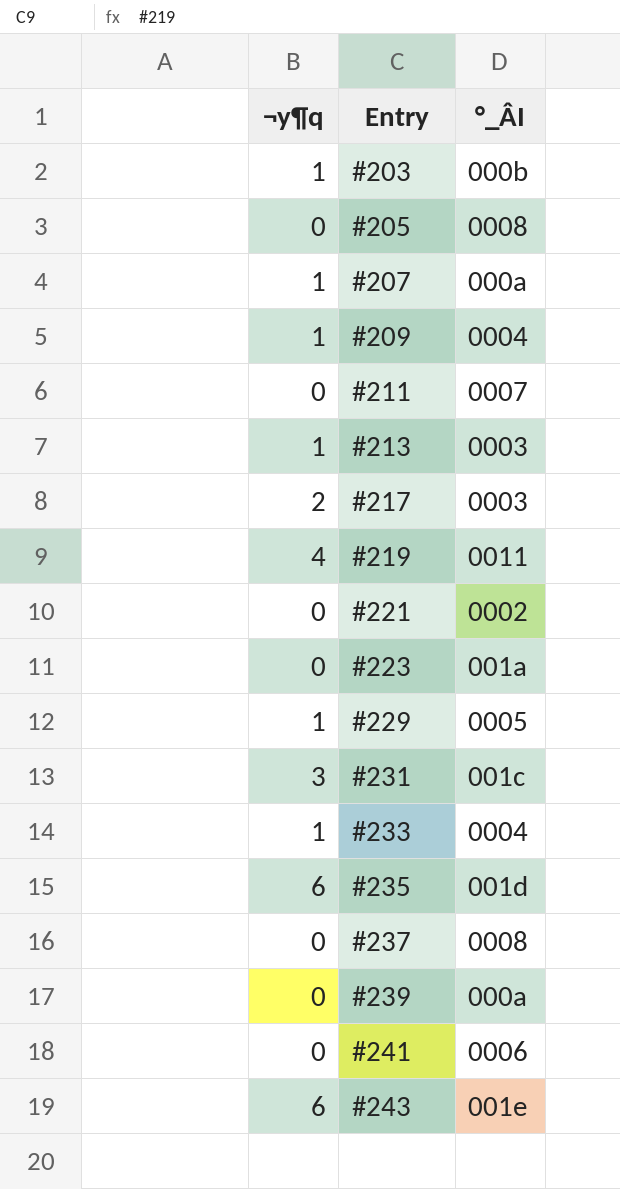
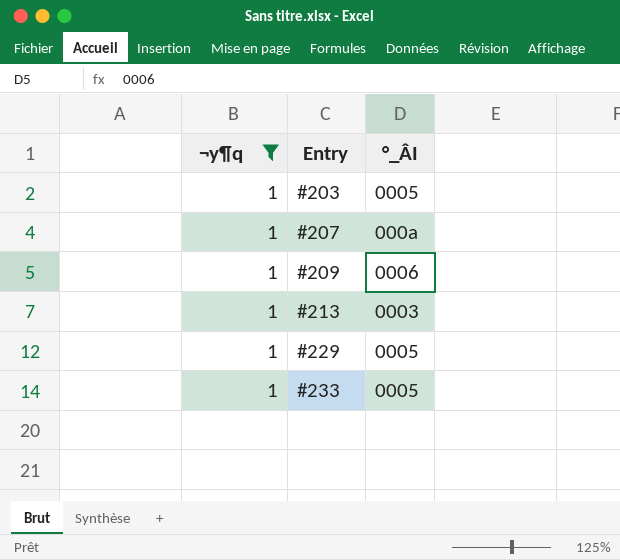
filter: none -> ¬y¶q = 1
#203 | °_ÂI: 000b -> 0005
#209 | °_ÂI: 0004 -> 0006
#233 | °_ÂI: 0004 -> 0005

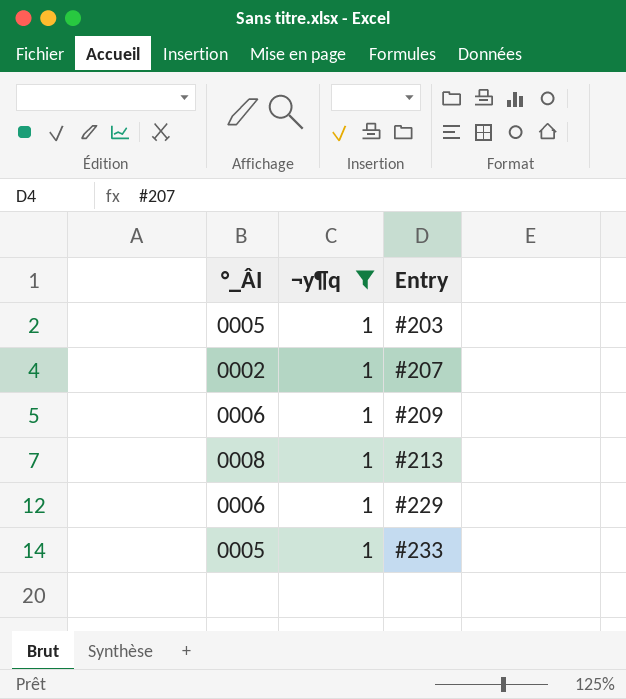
column °_ÂI | position: 3 -> 1
#207 | °_ÂI: 000a -> 0002
#213 | °_ÂI: 0003 -> 0008
#229 | °_ÂI: 0005 -> 0006

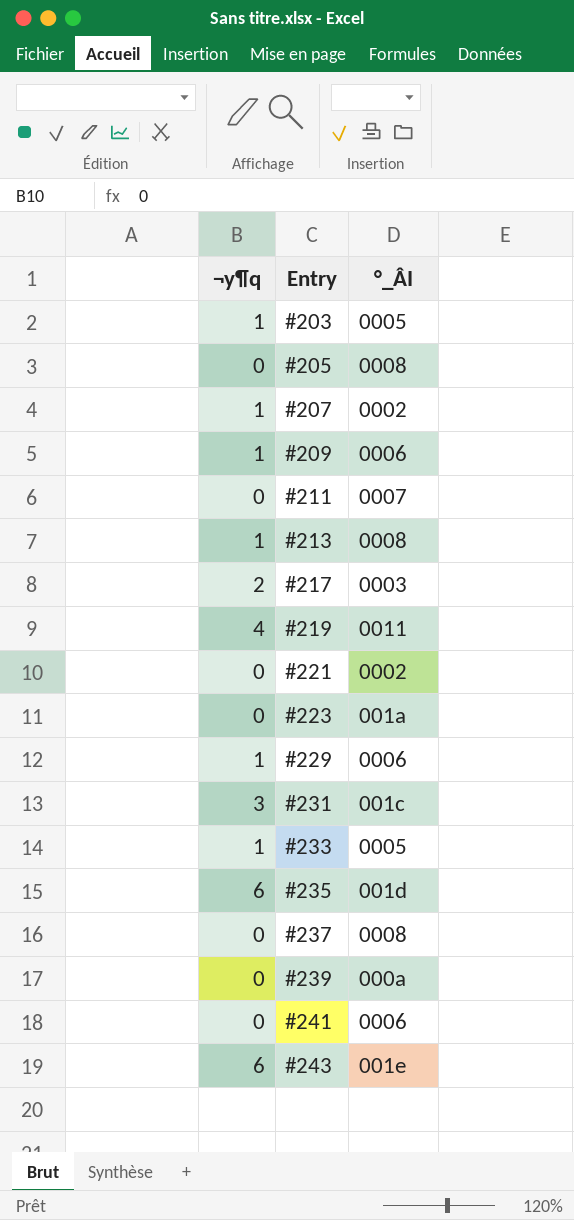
filter: ¬y¶q = 1 -> none
column °_ÂI | position: 1 -> 3

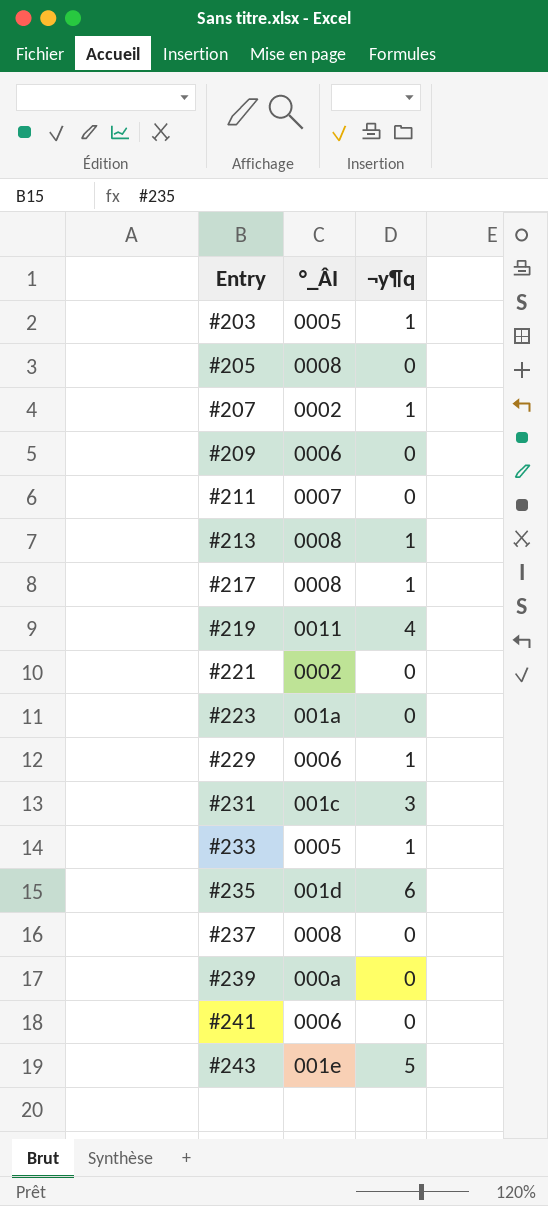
column ¬y¶q | position: 1 -> 3
#209 | ¬y¶q: 1 -> 0
#217 | °_ÂI: 0003 -> 0008
#217 | ¬y¶q: 2 -> 1
#243 | ¬y¶q: 6 -> 5

